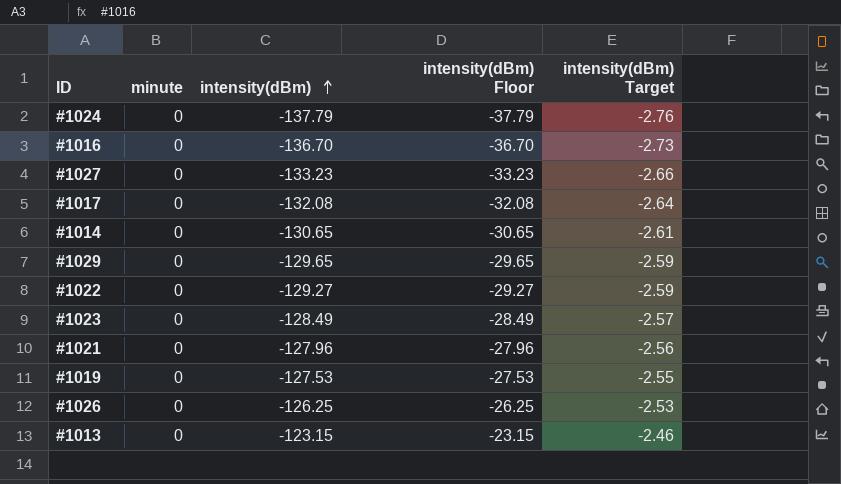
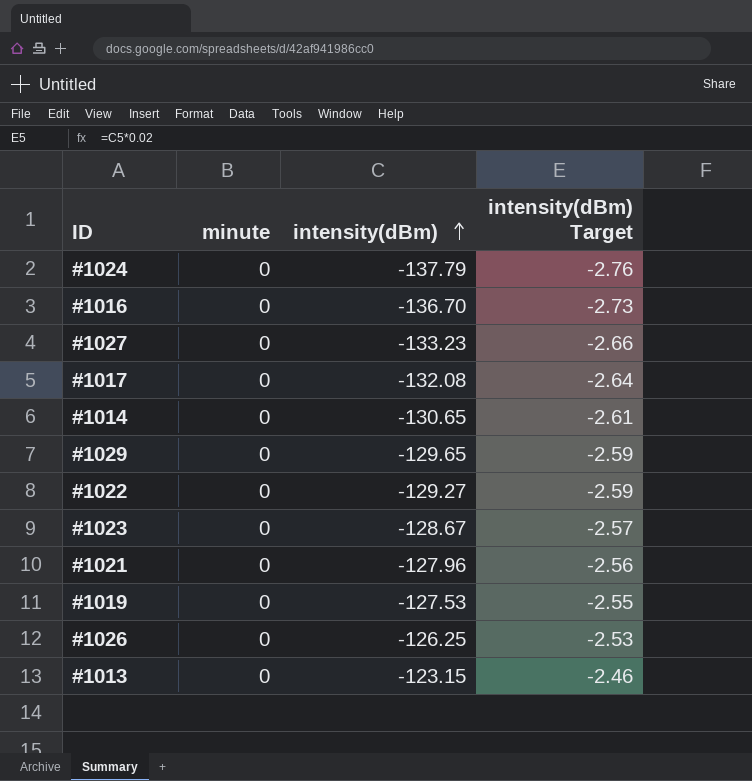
column intensity(dBm) Floor | formula: [intensity(dBm)] + 100 -> none
#1023 | intensity(dBm): -128.49 -> -128.67

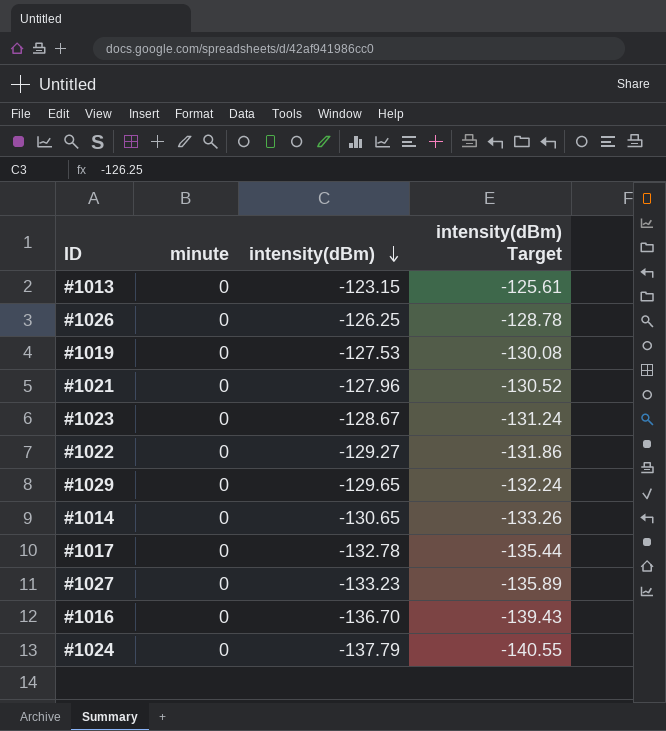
row order: intensity(dBm) ascending -> intensity(dBm) descending
column intensity(dBm) Target | formula: [intensity(dBm)] * 0.02 -> [intensity(dBm)] * 1.02
#1017 | intensity(dBm): -132.08 -> -132.78

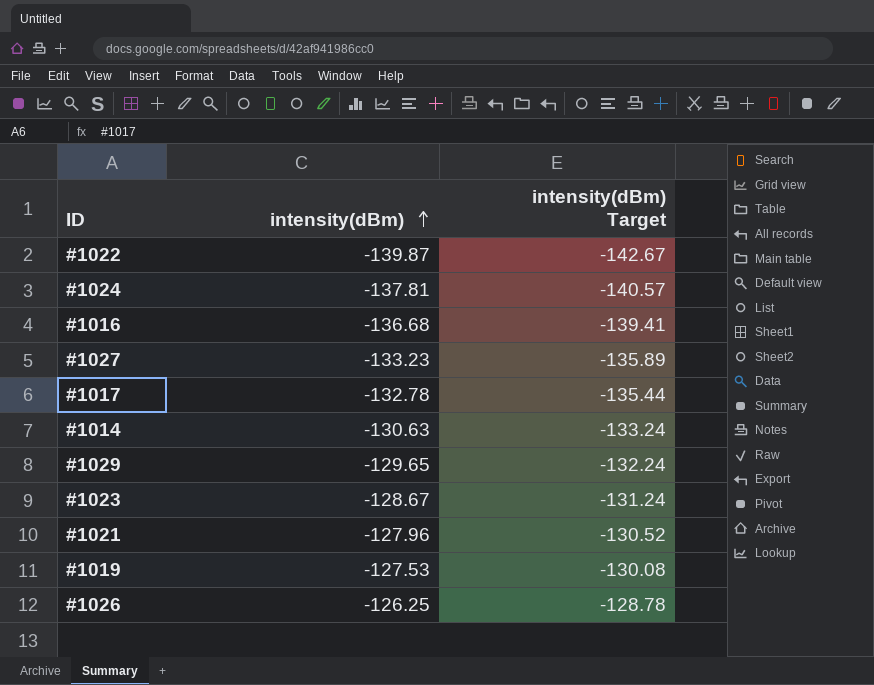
row order: intensity(dBm) descending -> intensity(dBm) ascending
column minute | position: 2 -> none
row #1013: 0 | -123.15 | -125.61 -> none
#1022 | intensity(dBm): -129.27 -> -139.87
#1022 | intensity(dBm) Target: -131.86 -> -142.67
#1024 | intensity(dBm): -137.79 -> -137.81
#1024 | intensity(dBm) Target: -140.55 -> -140.57
#1016 | intensity(dBm): -136.70 -> -136.68
#1016 | intensity(dBm) Target: -139.43 -> -139.41
#1014 | intensity(dBm): -130.65 -> -130.63
#1014 | intensity(dBm) Target: -133.26 -> -133.24

